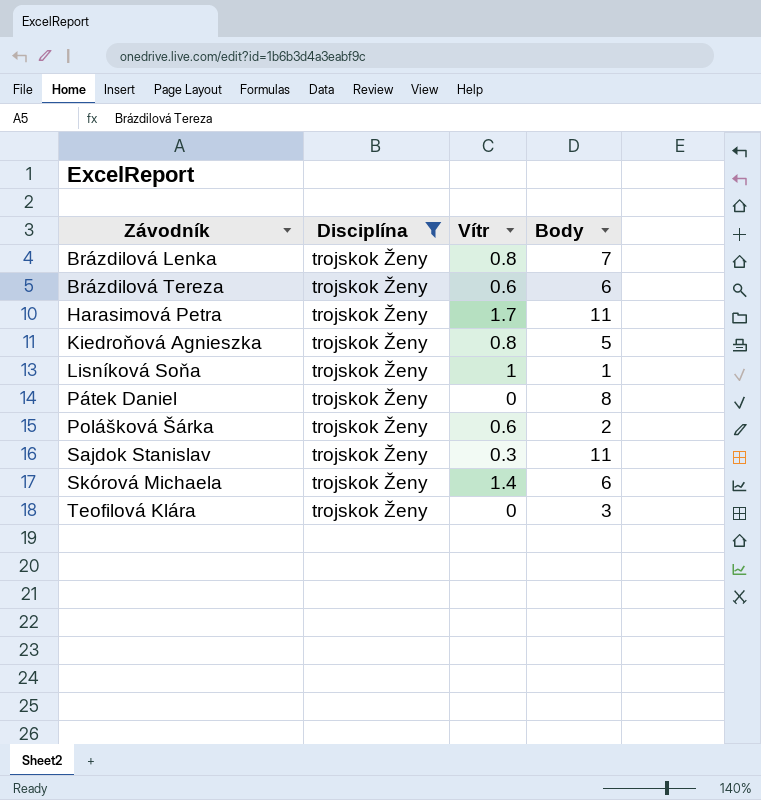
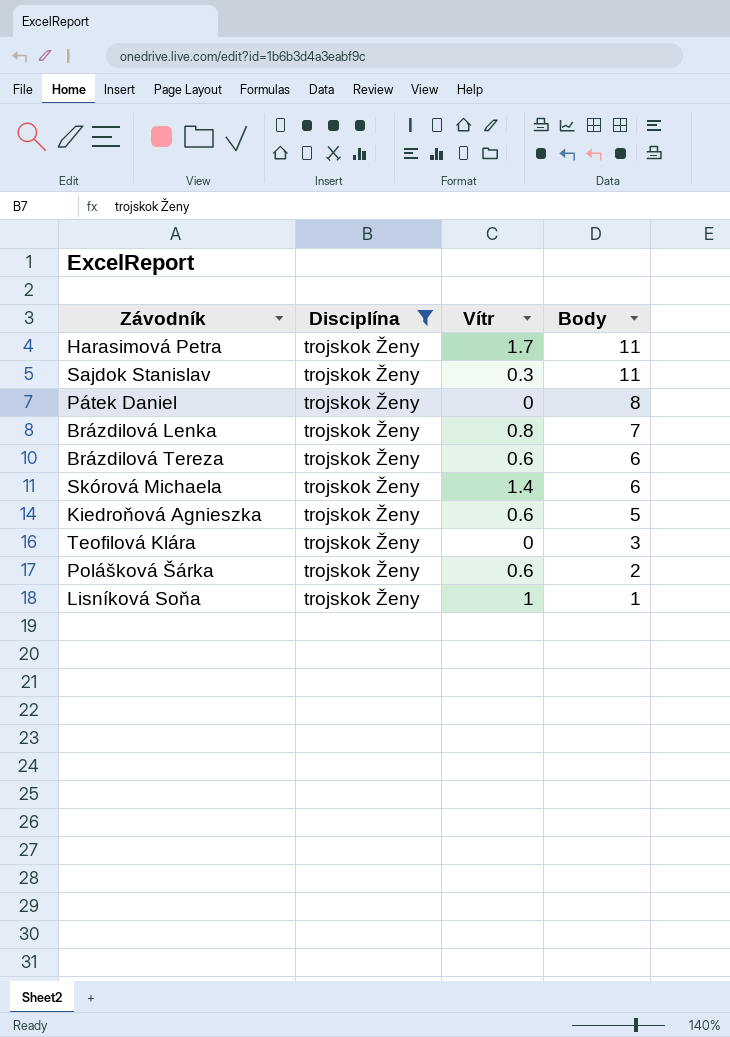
row order: Závodník ascending -> Body descending
Kiedroňová Agnieszka | Vítr: 0.8 -> 0.6

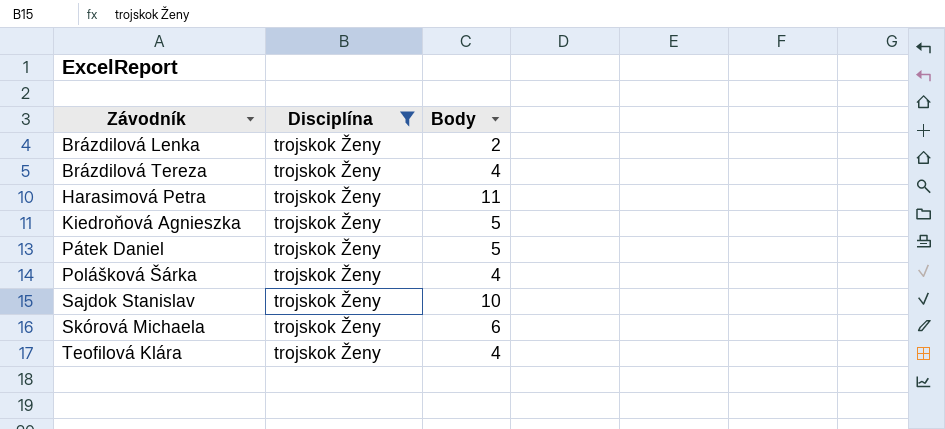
row order: Body descending -> Závodník ascending
column Vítr | position: 3 -> none
row Lisníková Soňa: trojskok Ženy | 1 | 1 -> none
Brázdilová Lenka | Body: 7 -> 2
Brázdilová Tereza | Body: 6 -> 4
Pátek Daniel | Body: 8 -> 5
Polášková Šárka | Body: 2 -> 4
Sajdok Stanislav | Body: 11 -> 10
Teofilová Klára | Body: 3 -> 4

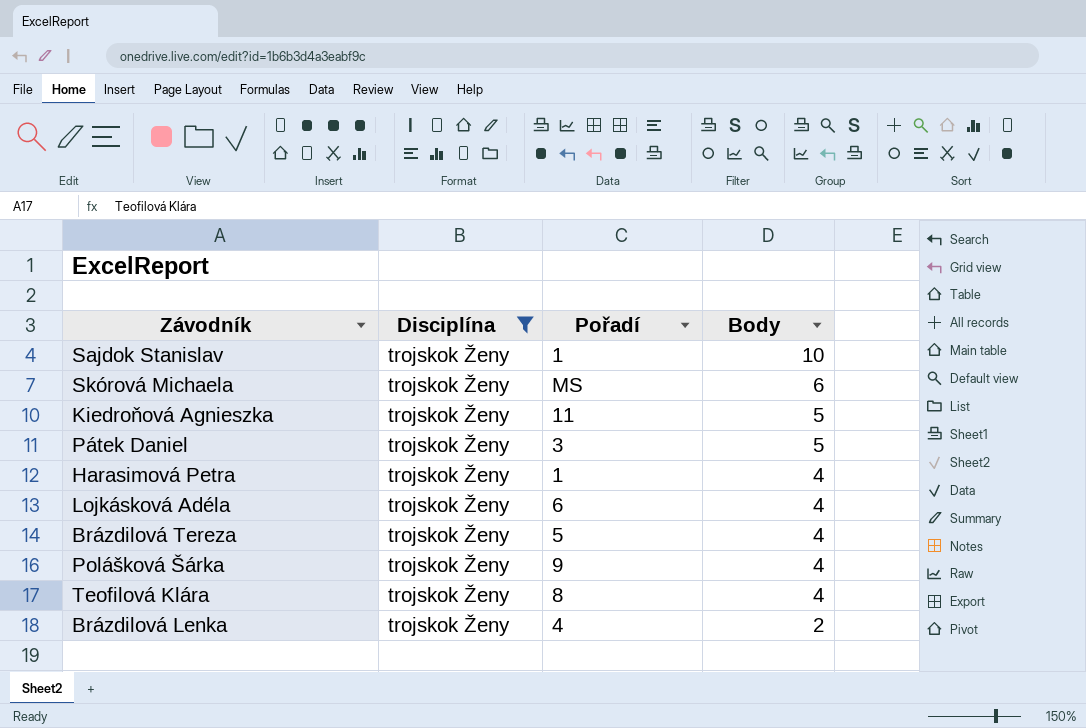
row order: Závodník ascending -> Body descending
column Pořadí | position: none -> 3
Harasimová Petra | Body: 11 -> 4
row Lojkásková Adéla: none -> trojskok Ženy | 6 | 4

